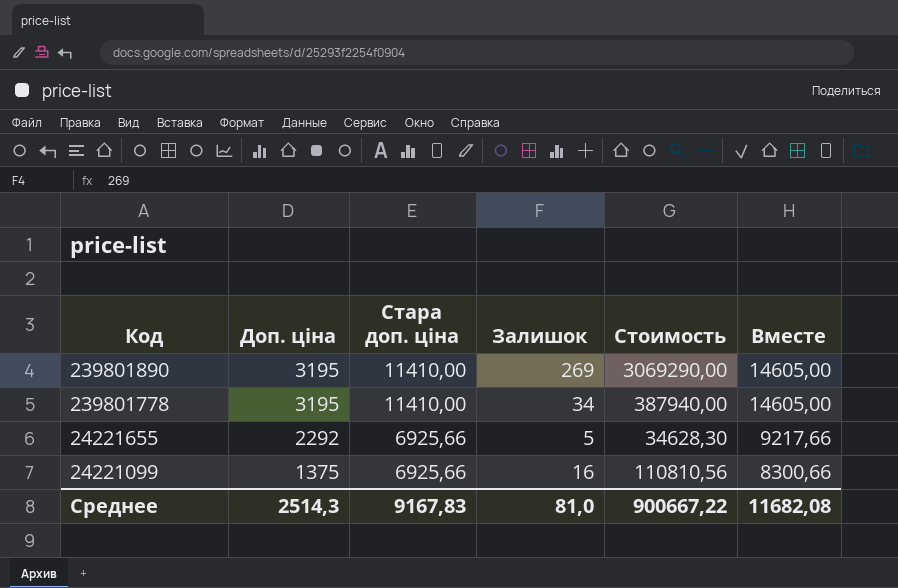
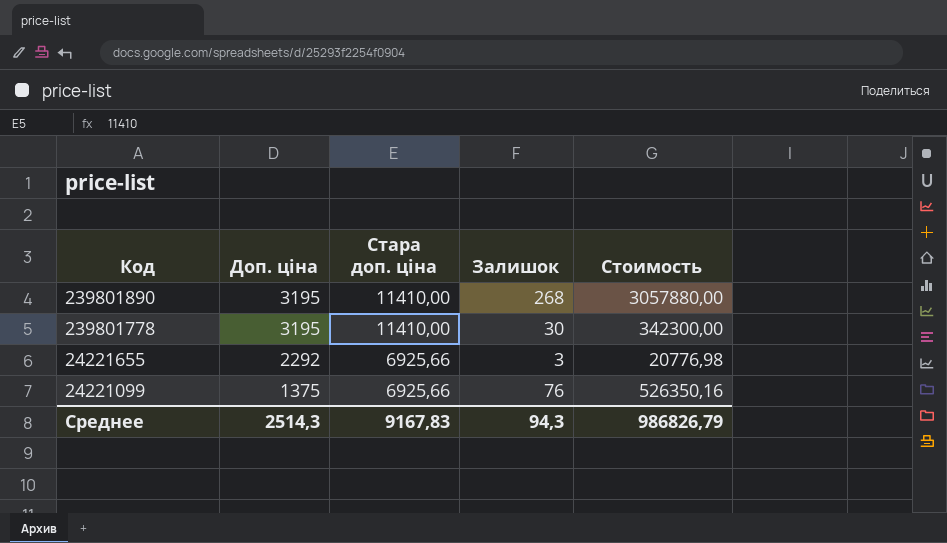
column Вместе | formula: [Доп. ціна] + [Стара доп. ціна] -> none
239801890 | Залишок: 269 -> 268
239801890 | Стоимость: 3069290,00 -> 3057880,00
239801778 | Залишок: 34 -> 30
239801778 | Стоимость: 387940,00 -> 342300,00
24221655 | Залишок: 5 -> 3
24221655 | Стоимость: 34628,30 -> 20776,98
24221099 | Залишок: 16 -> 76
24221099 | Стоимость: 110810,56 -> 526350,16
Среднее | Залишок: 81,0 -> 94,3
Среднее | Стоимость: 900667,22 -> 986826,79

